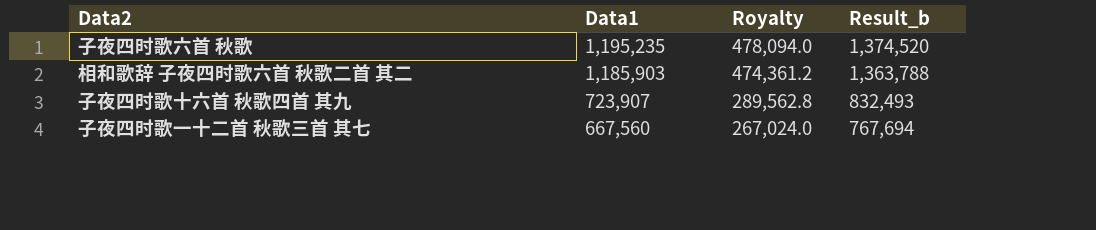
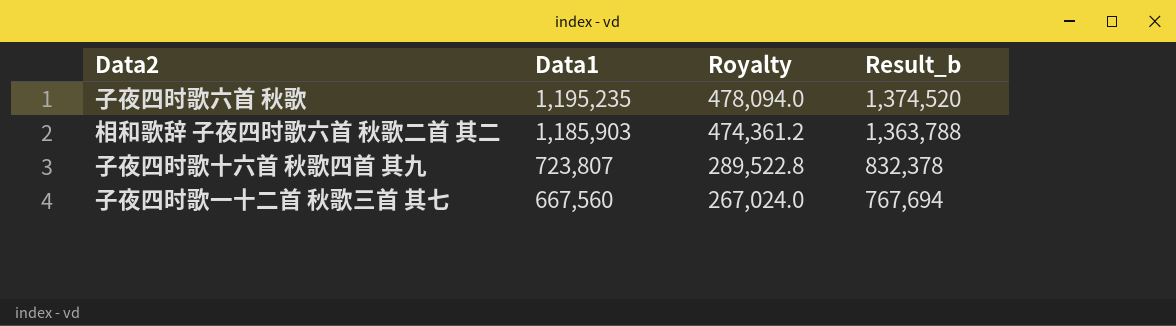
子夜四时歌十六首 秋歌四首 其九 | Data1: 723,907 -> 723,807
子夜四时歌十六首 秋歌四首 其九 | Royalty: 289,562.8 -> 289,522.8
子夜四时歌十六首 秋歌四首 其九 | Result_b: 832,493 -> 832,378

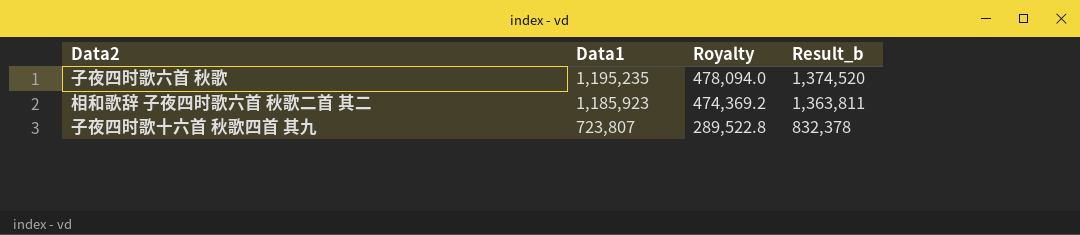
row 子夜四时歌一十二首 秋歌三首 其七: 667,560 | 267,024.0 | 767,694 -> none
相和歌辞 子夜四时歌六首 秋歌二首 其二 | Data1: 1,185,903 -> 1,185,923
相和歌辞 子夜四时歌六首 秋歌二首 其二 | Royalty: 474,361.2 -> 474,369.2
相和歌辞 子夜四时歌六首 秋歌二首 其二 | Result_b: 1,363,788 -> 1,363,811

